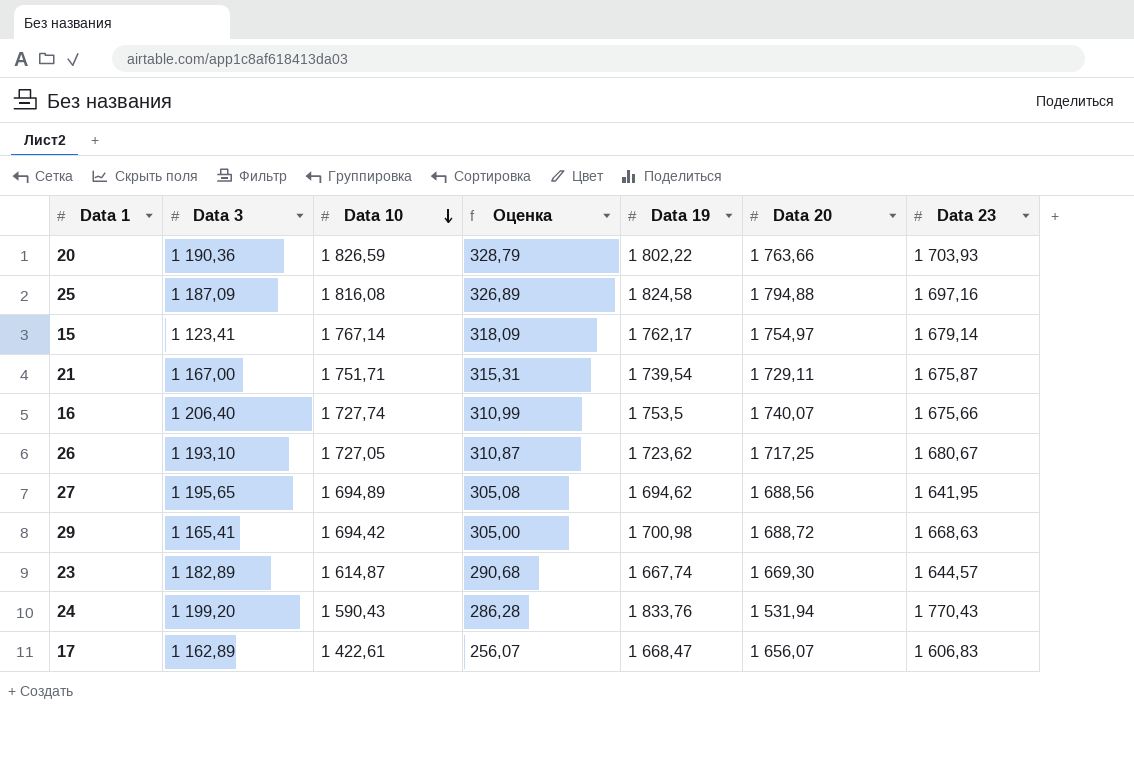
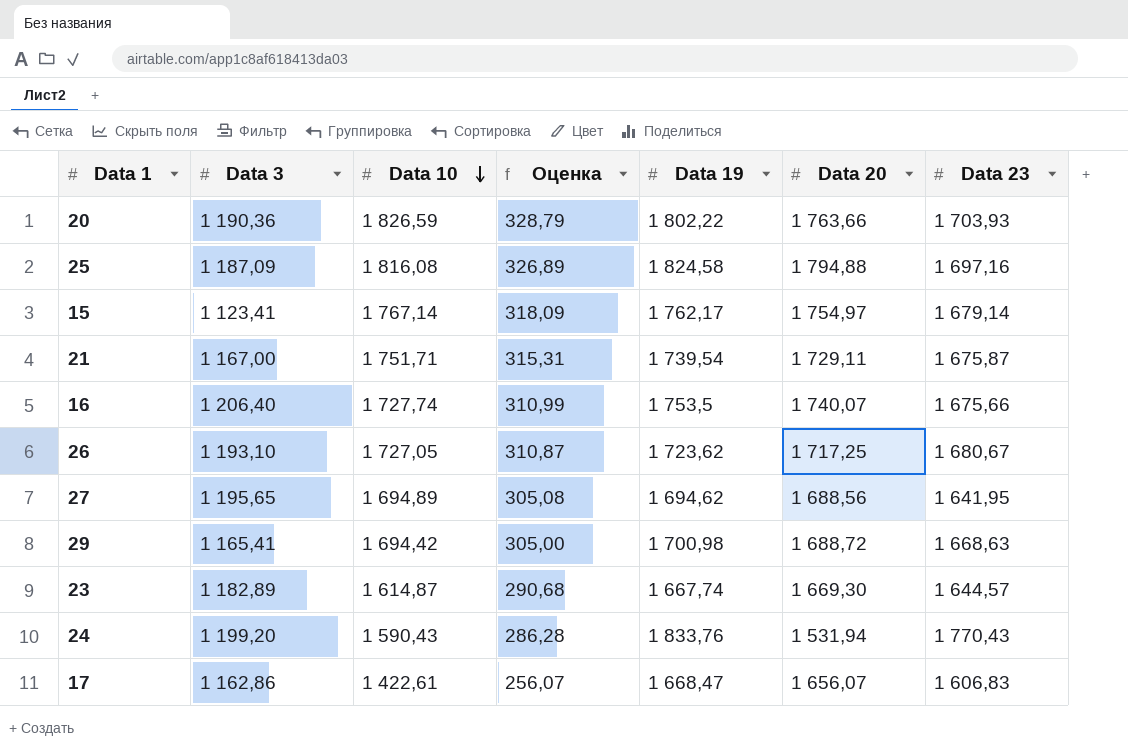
17 | Data 3: 1 162,89 -> 1 162,86

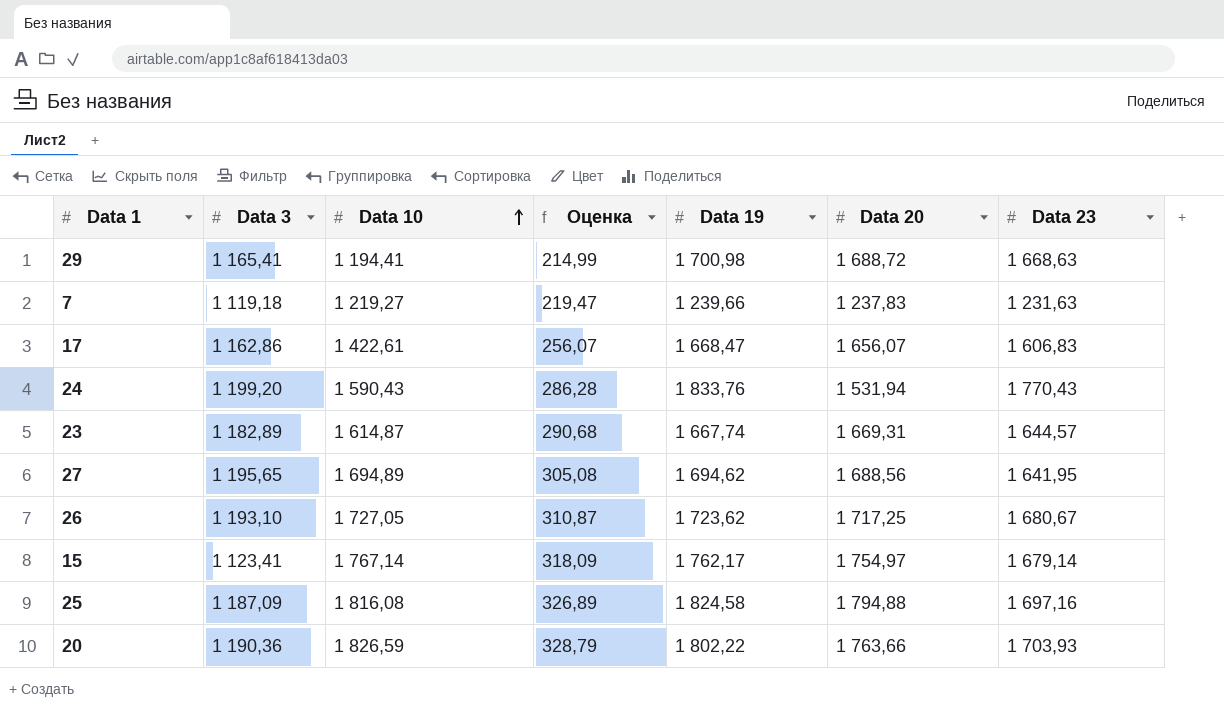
row order: Data 10 descending -> Data 10 ascending
row 21: 1 167,00 | 1 751,71 | 315,31 | 1 739,54 | 1 729,11 | 1 675,87 -> none
row 16: 1 206,40 | 1 727,74 | 310,99 | 1 753,5 | 1 740,07 | 1 675,66 -> none
29 | Data 10: 1 694,42 -> 1 194,41
29 | Оценка: 305,00 -> 214,99
row 7: none -> 1 119,18 | 1 219,27 | 219,47 | 1 239,66 | 1 237,83 | 1 231,63
23 | Data 20: 1 669,30 -> 1 669,31

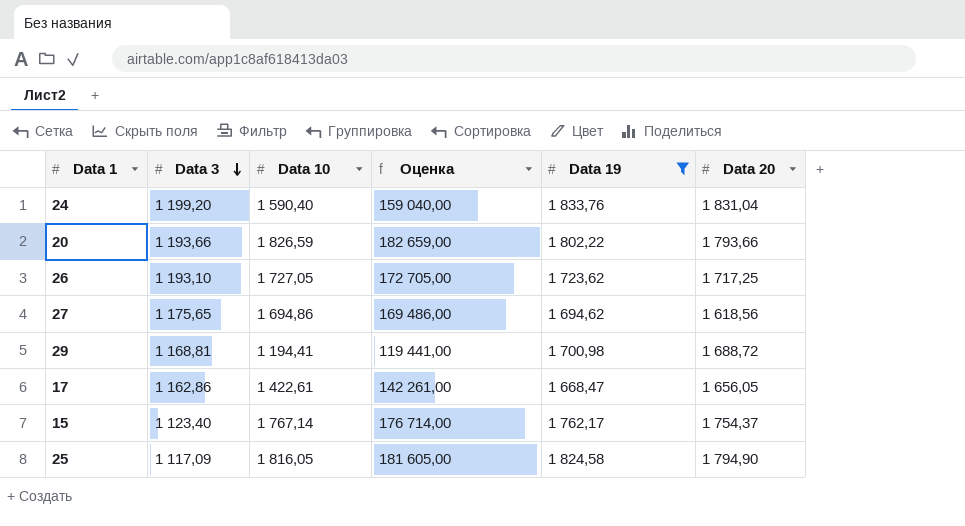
filter: none -> Data 19 >= 1 668,47
row order: Data 10 ascending -> Data 3 descending
column Data 23 | position: 7 -> none
column Оценка | formula: [Data 10] * 0,18 -> [Data 10] * 100
24 | Data 10: 1 590,43 -> 1 590,40
24 | Data 20: 1 531,94 -> 1 831,04
20 | Data 3: 1 190,36 -> 1 193,66
20 | Data 20: 1 763,66 -> 1 793,66
27 | Data 3: 1 195,65 -> 1 175,65
27 | Data 10: 1 694,89 -> 1 694,86
27 | Data 20: 1 688,56 -> 1 618,56
29 | Data 3: 1 165,41 -> 1 168,81
17 | Data 20: 1 656,07 -> 1 656,05
15 | Data 3: 1 123,41 -> 1 123,40
15 | Data 20: 1 754,97 -> 1 754,37
25 | Data 3: 1 187,09 -> 1 117,09
25 | Data 10: 1 816,08 -> 1 816,05
25 | Data 20: 1 794,88 -> 1 794,90

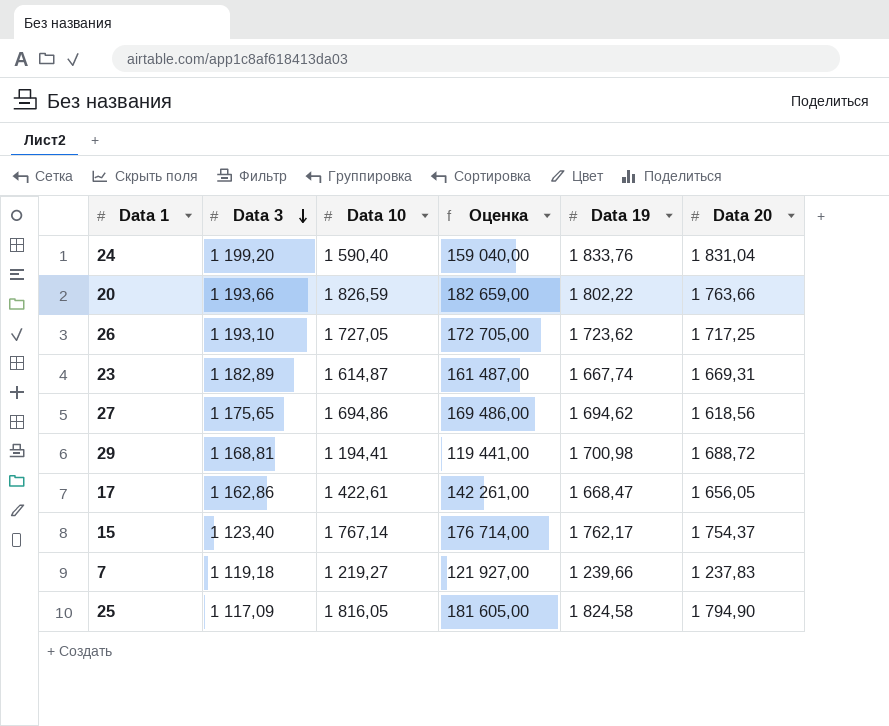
filter: Data 19 >= 1 668,47 -> none
20 | Data 20: 1 793,66 -> 1 763,66

